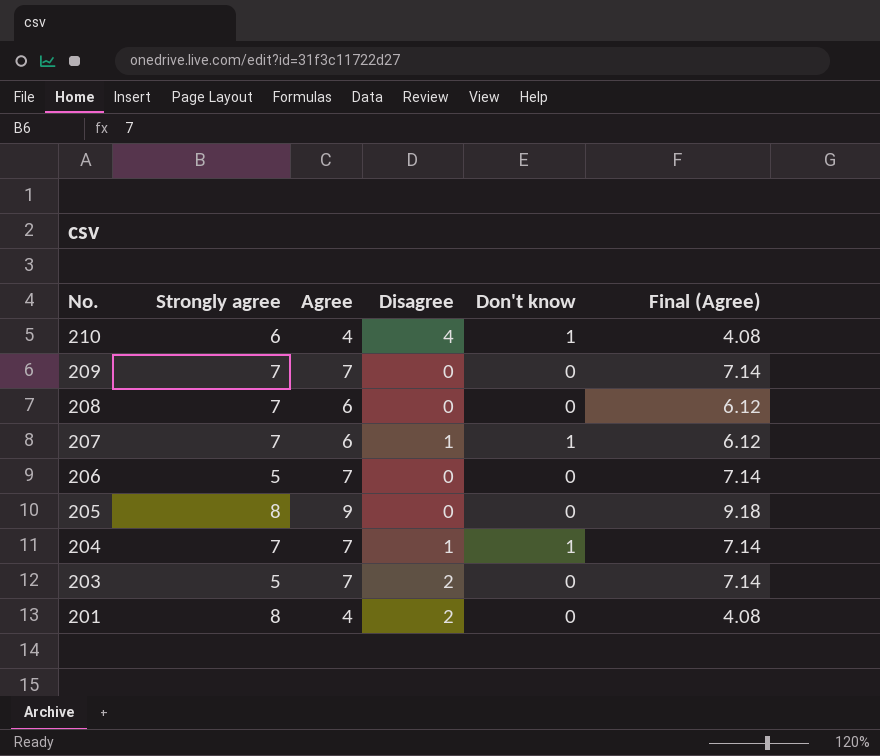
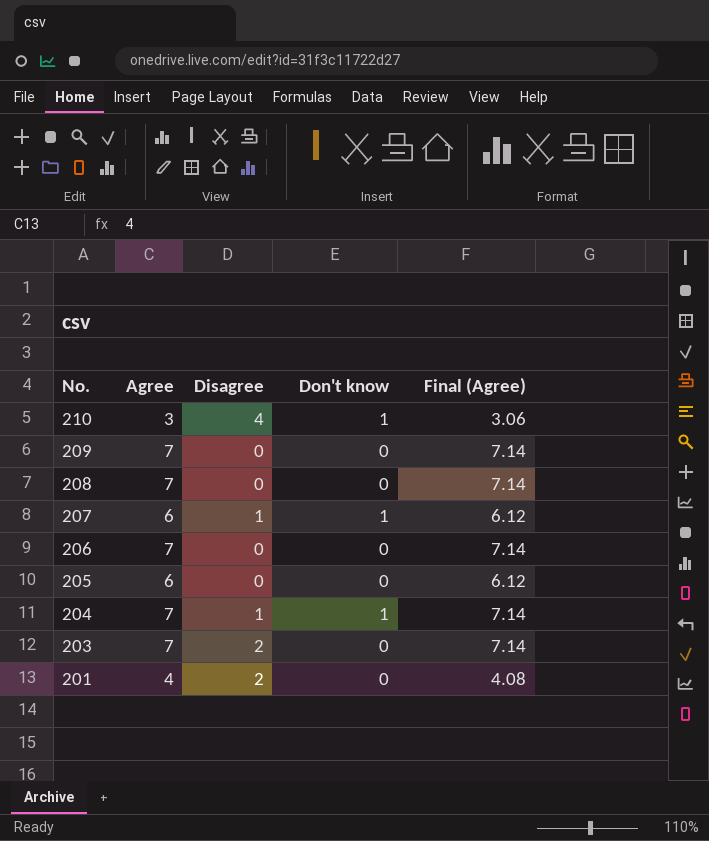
column Strongly agree | position: 2 -> none
210 | Agree: 4 -> 3
210 | Final (Agree): 4.08 -> 3.06
208 | Agree: 6 -> 7
208 | Final (Agree): 6.12 -> 7.14
205 | Agree: 9 -> 6
205 | Final (Agree): 9.18 -> 6.12

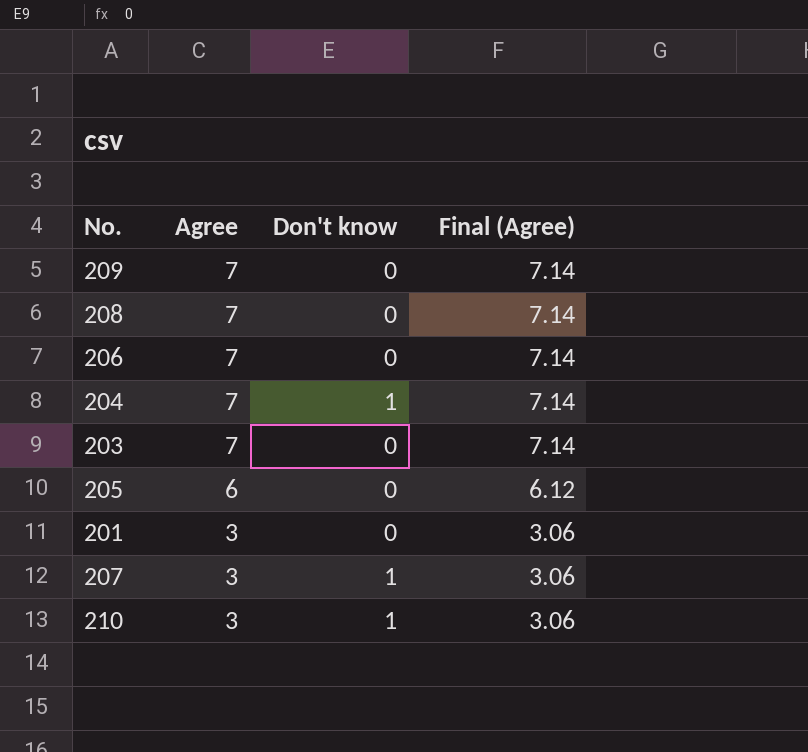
row order: No. descending -> Agree descending
column Disagree | position: 3 -> none
201 | Agree: 4 -> 3
201 | Final (Agree): 4.08 -> 3.06
207 | Agree: 6 -> 3
207 | Final (Agree): 6.12 -> 3.06

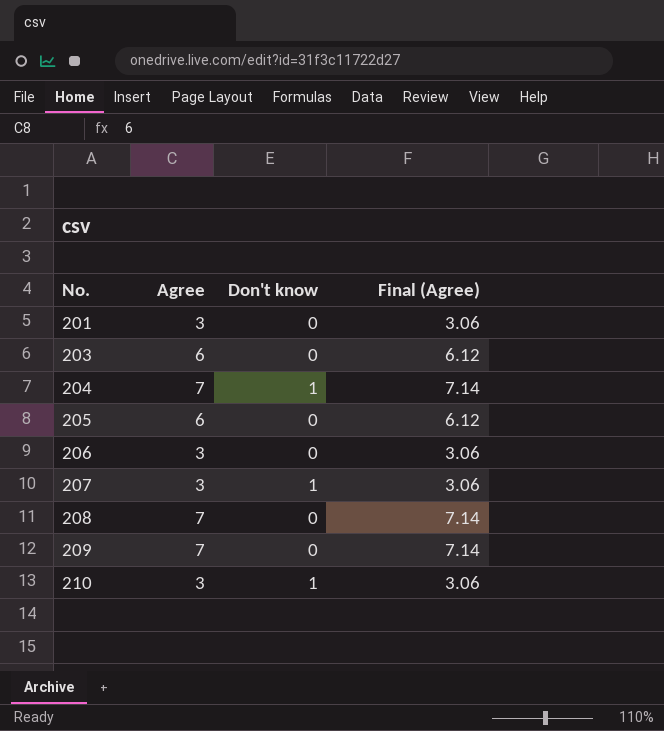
row order: Agree descending -> No. ascending
203 | Agree: 7 -> 6
203 | Final (Agree): 7.14 -> 6.12
206 | Agree: 7 -> 3
206 | Final (Agree): 7.14 -> 3.06

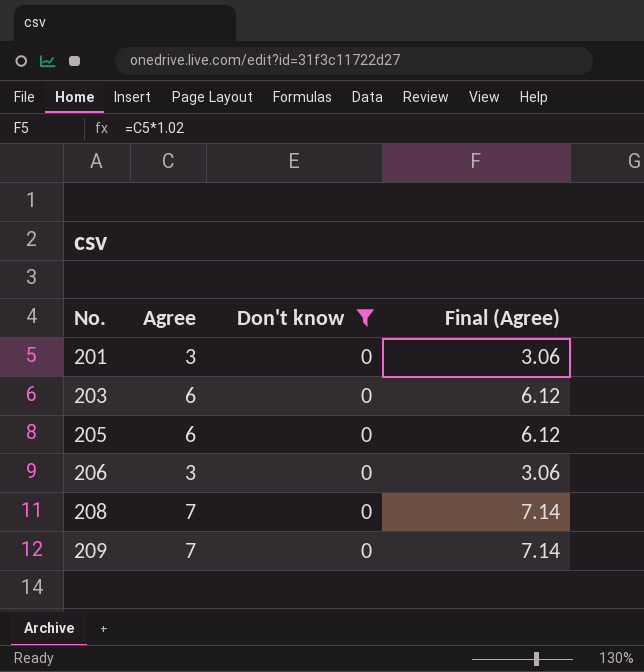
filter: none -> Don't know = 0

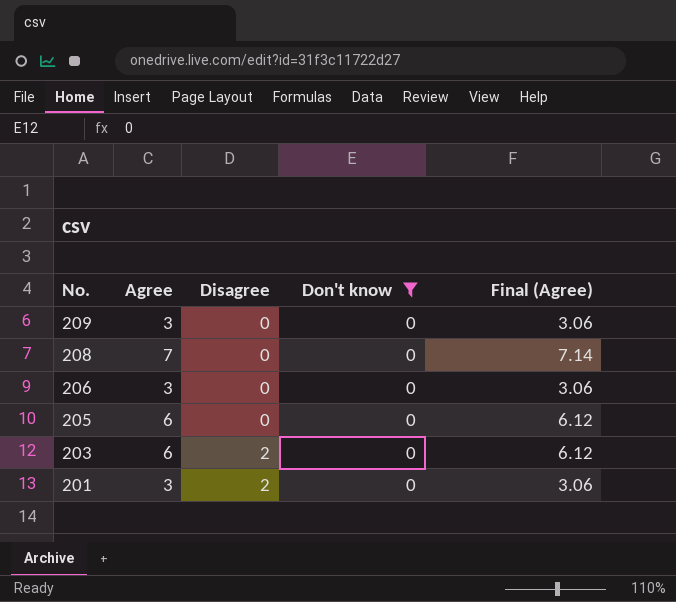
row order: No. ascending -> No. descending
column Disagree | position: none -> 3
209 | Agree: 7 -> 3
209 | Final (Agree): 7.14 -> 3.06

